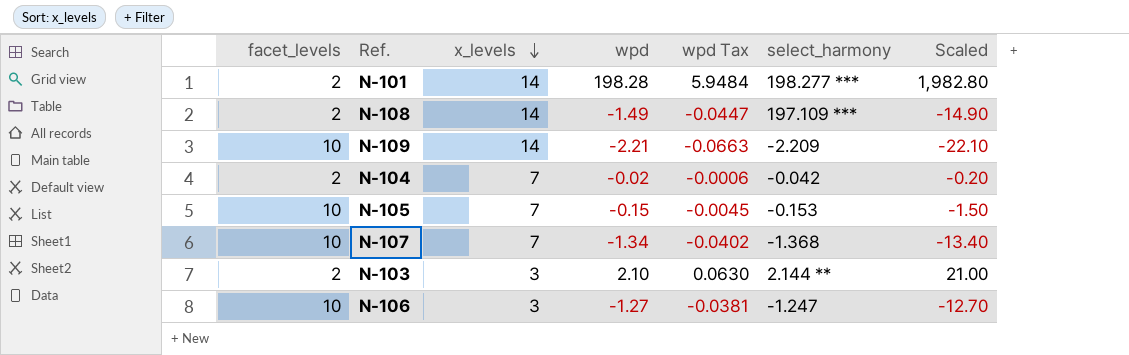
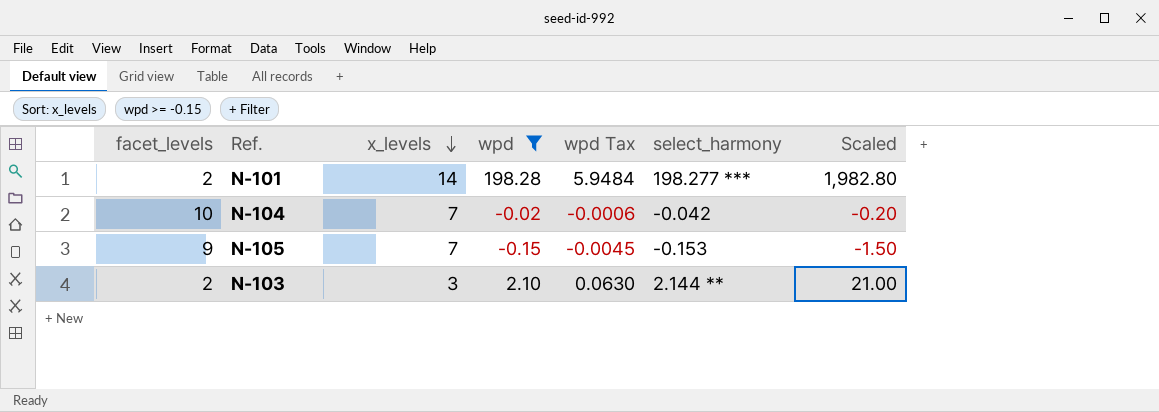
filter: none -> wpd >= -0.15
N-104 | facet_levels: 2 -> 10
N-105 | facet_levels: 10 -> 9

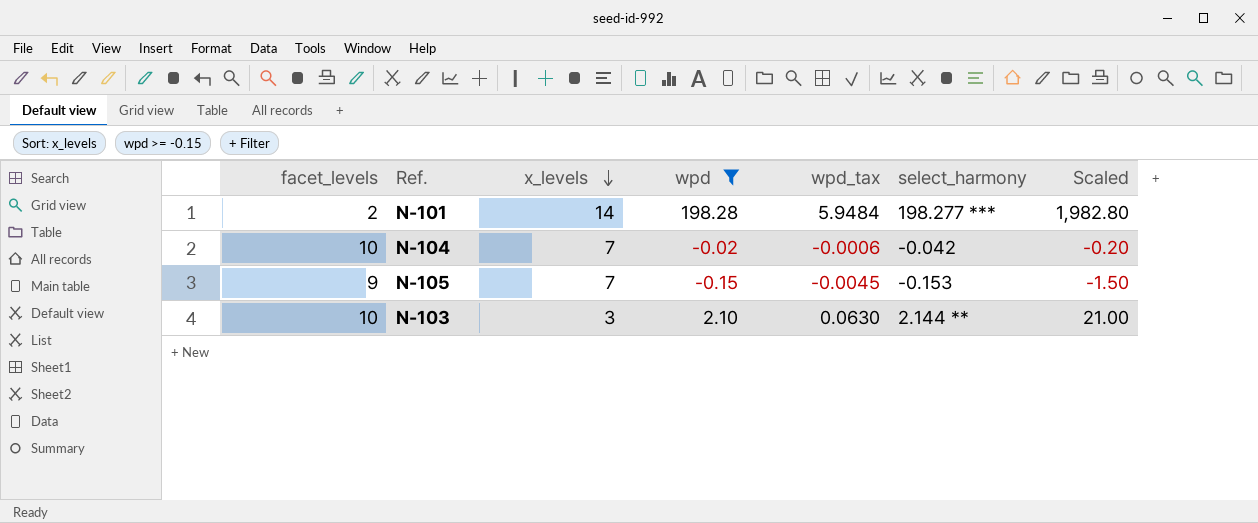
column name: wpd Tax -> wpd_tax
N-103 | facet_levels: 2 -> 10

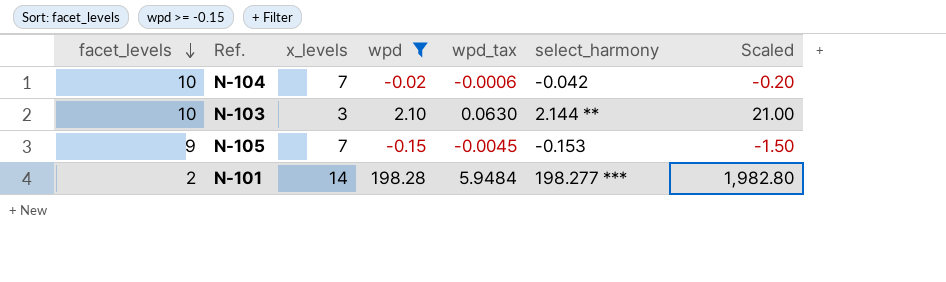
row order: x_levels descending -> facet_levels descending

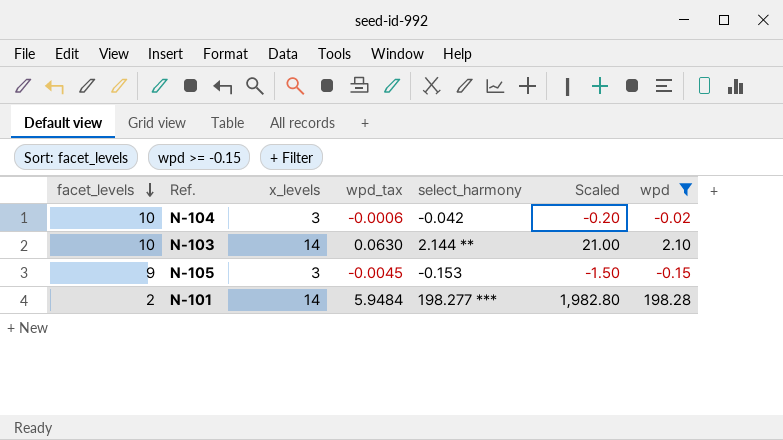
column wpd | position: 4 -> 7
N-104 | x_levels: 7 -> 3
N-103 | x_levels: 3 -> 14
N-105 | x_levels: 7 -> 3

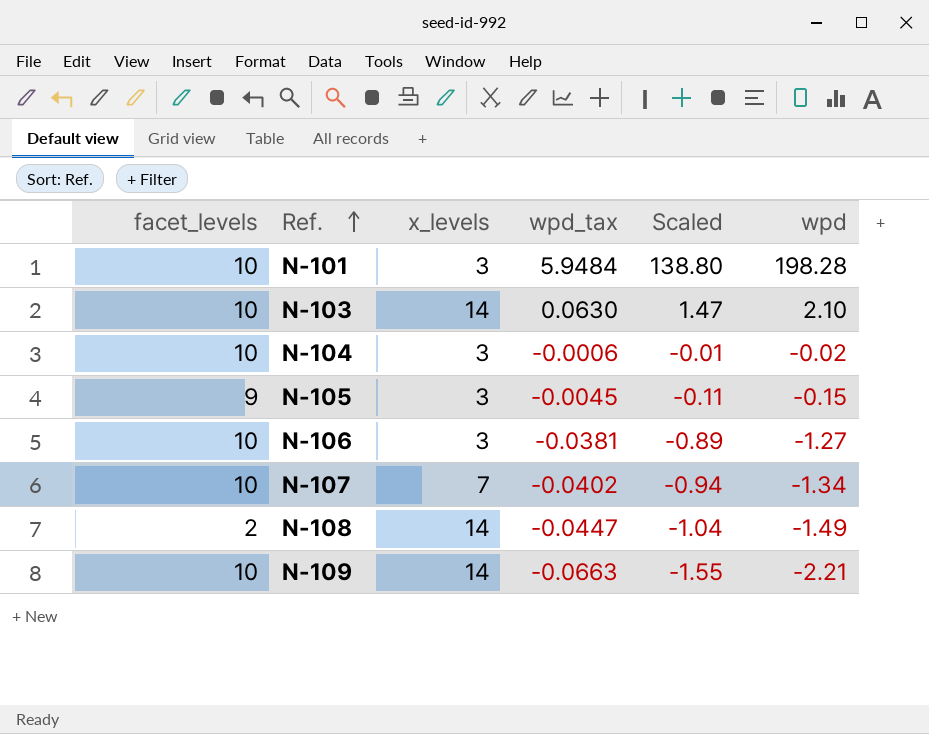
filter: wpd >= -0.15 -> none
row order: facet_levels descending -> Ref. ascending
column select_harmony | position: 5 -> none
column Scaled | formula: [wpd] * 10 -> [wpd] * 0.7
N-101 | facet_levels: 2 -> 10
N-101 | x_levels: 14 -> 3

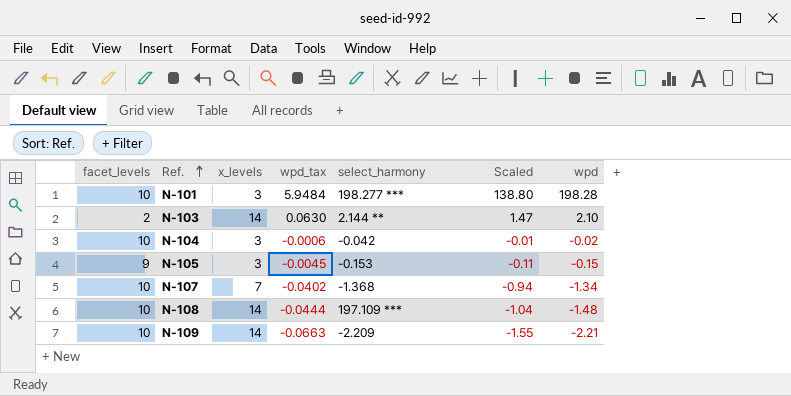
column select_harmony | position: none -> 5
row N-106: 10 | 3 | -0.0381 | -0.89 | -1.27 -> none
N-103 | facet_levels: 10 -> 2
N-108 | facet_levels: 2 -> 10
N-108 | wpd_tax: -0.0447 -> -0.0444
N-108 | wpd: -1.49 -> -1.48

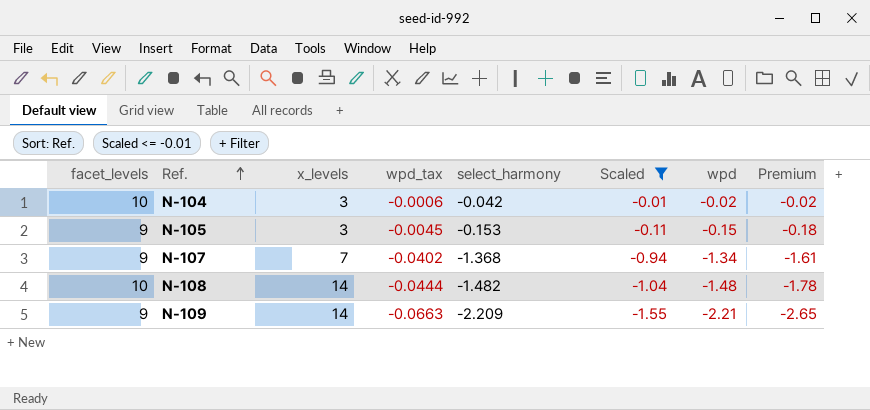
filter: none -> Scaled <= -0.01
column Premium | formula: none -> [wpd] * 1.2
N-107 | facet_levels: 10 -> 9
N-108 | select_harmony: 197.109 *** -> -1.482
N-109 | facet_levels: 10 -> 9

